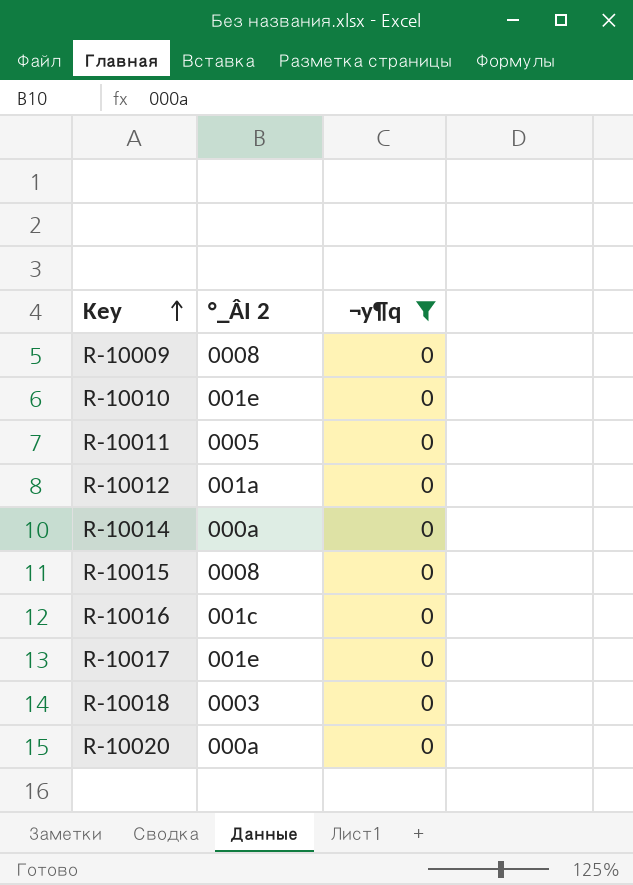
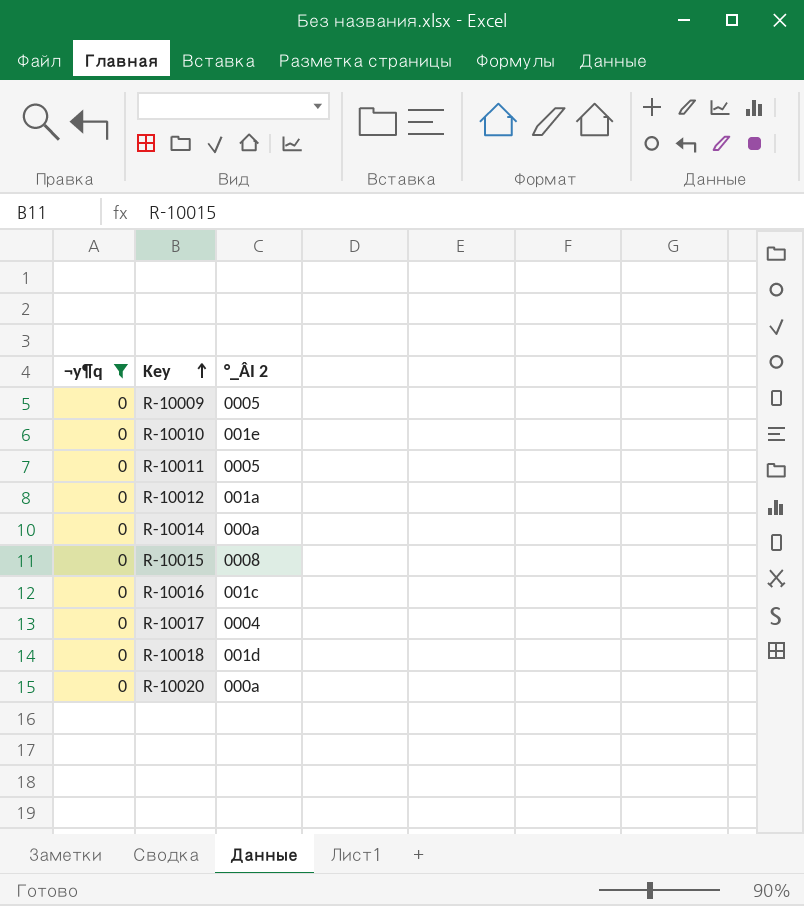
column ¬y¶q | position: 3 -> 1
R-10009 | °_ÂI 2: 0008 -> 0005
R-10017 | °_ÂI 2: 001e -> 0004
R-10018 | °_ÂI 2: 0003 -> 001d

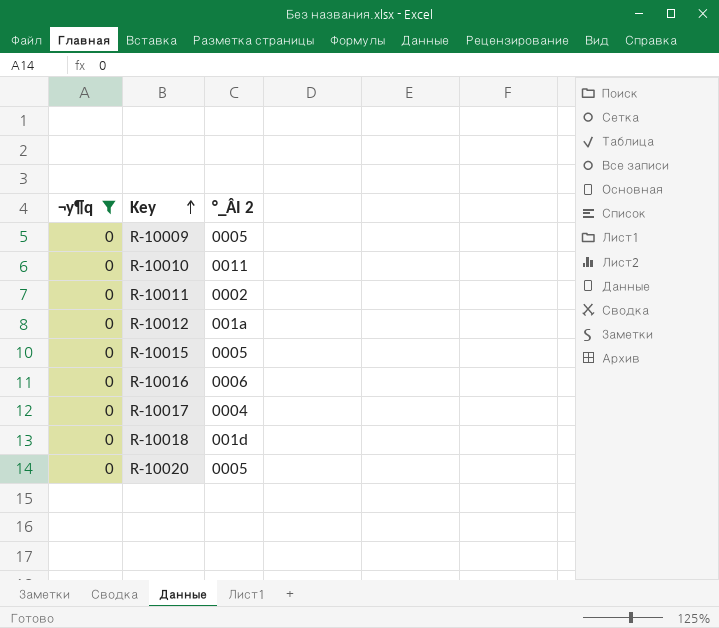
row R-10014: 0 | 000a -> none
R-10010 | °_ÂI 2: 001e -> 0011
R-10011 | °_ÂI 2: 0005 -> 0002
R-10015 | °_ÂI 2: 0008 -> 0005
R-10016 | °_ÂI 2: 001c -> 0006
R-10020 | °_ÂI 2: 000a -> 0005

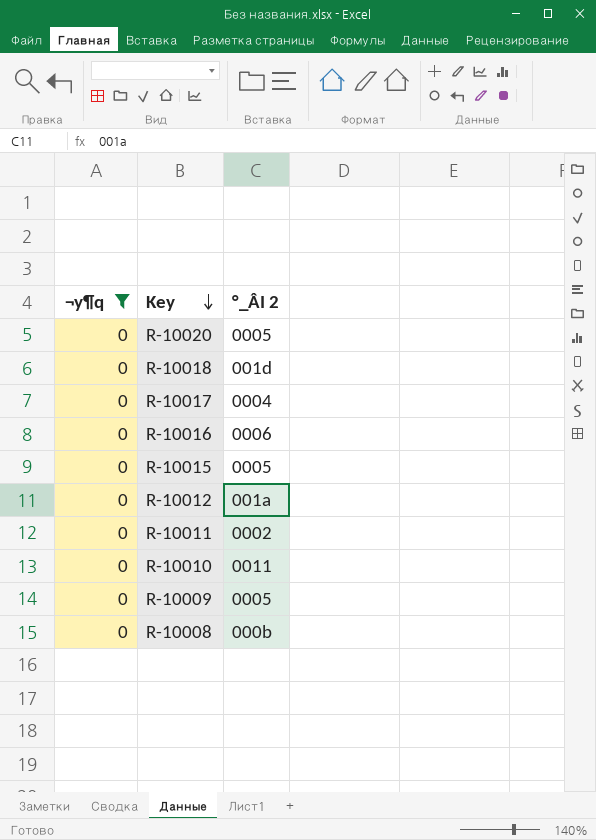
row order: Key ascending -> Key descending
row R-10008: none -> 0 | 000b

